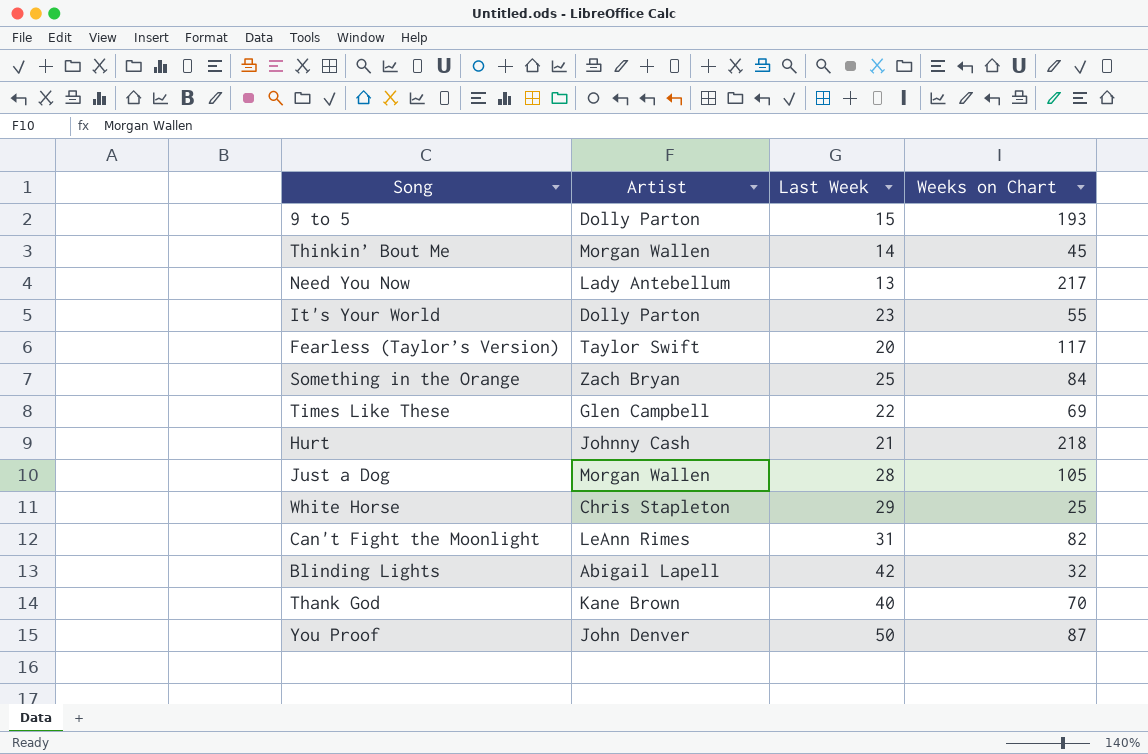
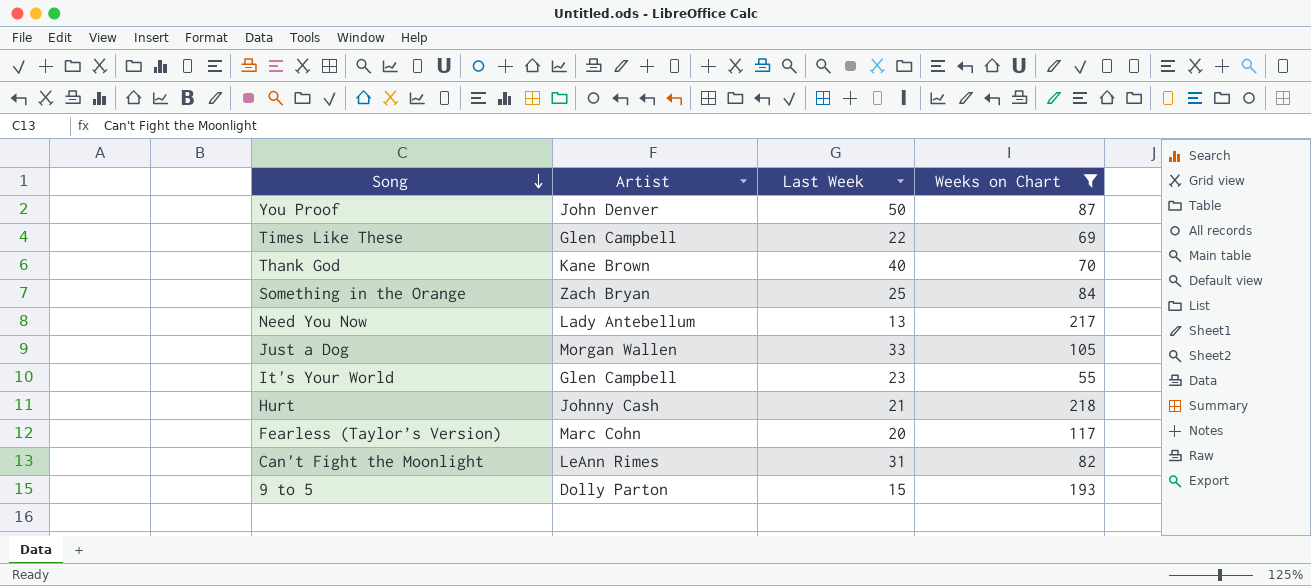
filter: none -> Weeks on Chart >= 55
row order: none -> Song descending
Just a Dog | Last Week: 28 -> 33
It's Your World | Artist: Dolly Parton -> Glen Campbell
Fearless (Taylor’s Version) | Artist: Taylor Swift -> Marc Cohn

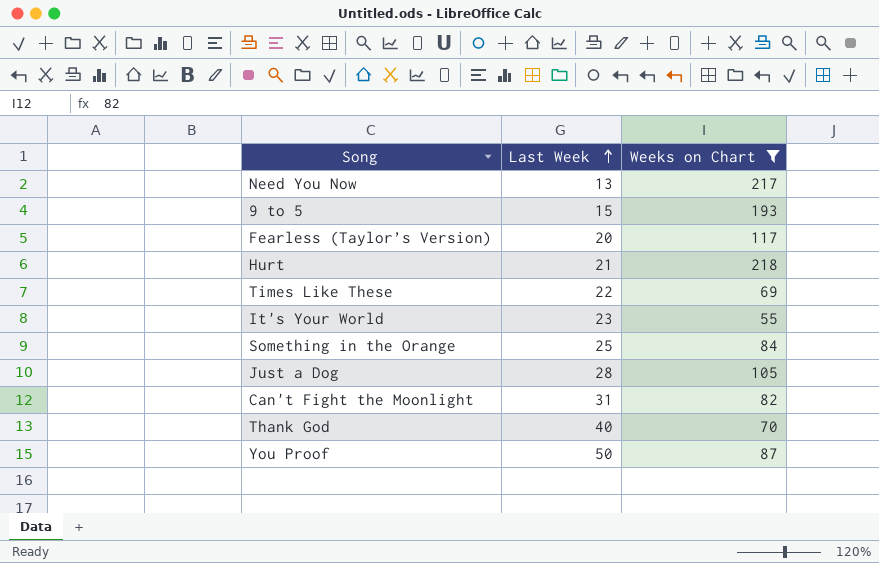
row order: Song descending -> Last Week ascending
column Artist | position: 2 -> none
Just a Dog | Last Week: 33 -> 28

